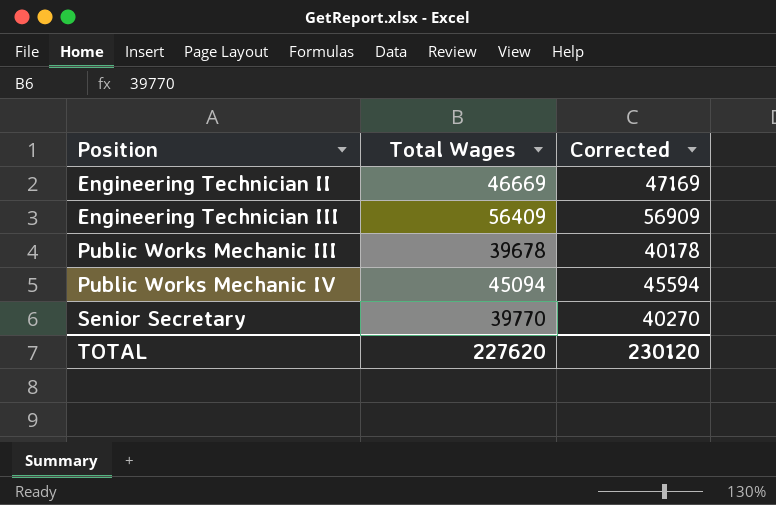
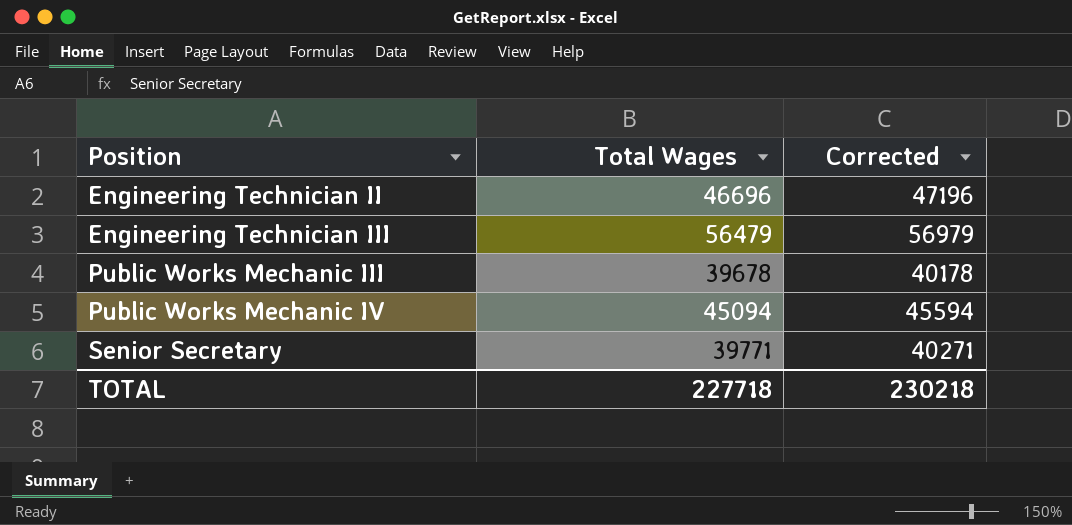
Engineering Technician II | Total Wages: 46669 -> 46696
Engineering Technician II | Corrected: 47169 -> 47196
Engineering Technician III | Total Wages: 56409 -> 56479
Engineering Technician III | Corrected: 56909 -> 56979
Senior Secretary | Total Wages: 39770 -> 39771
Senior Secretary | Corrected: 40270 -> 40271
TOTAL | Total Wages: 227620 -> 227718
TOTAL | Corrected: 230120 -> 230218

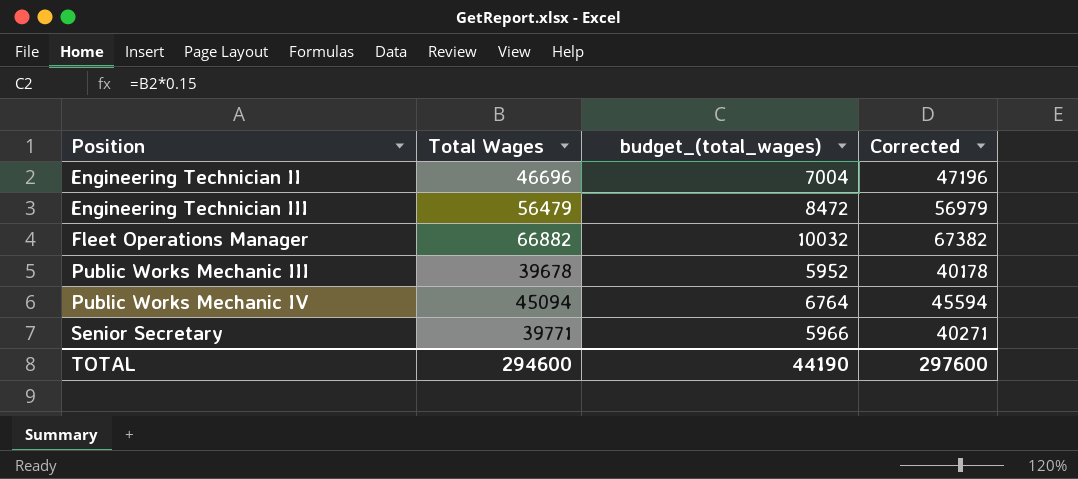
column budget_(total_wages) | formula: none -> [Total Wages] * 0.15
row Fleet Operations Manager: none -> 66882 | 10032 | 67382
TOTAL | Total Wages: 227718 -> 294600
TOTAL | Corrected: 230218 -> 297600

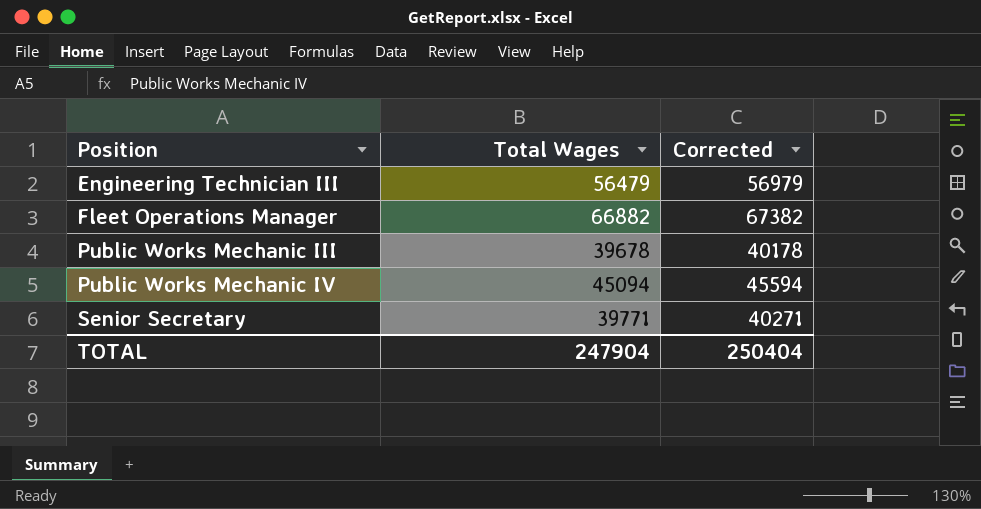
column budget_(total_wages) | formula: [Total Wages] * 0.15 -> none
row Engineering Technician II: 46696 | 7004 | 47196 -> none
TOTAL | Total Wages: 294600 -> 247904
TOTAL | Corrected: 297600 -> 250404

